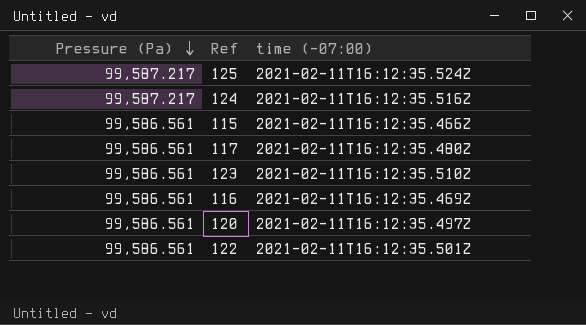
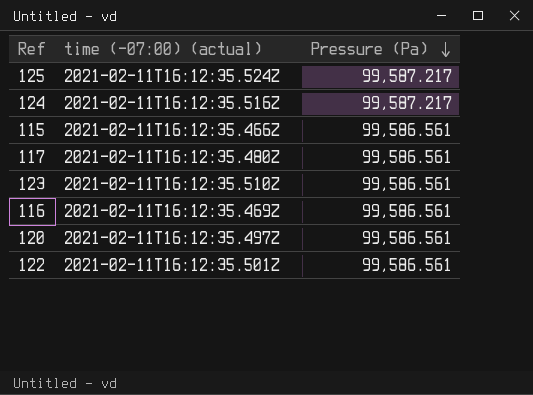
column name: time (-07:00) -> time (-07:00) (actual)
column Pressure (Pa) | position: 1 -> 3

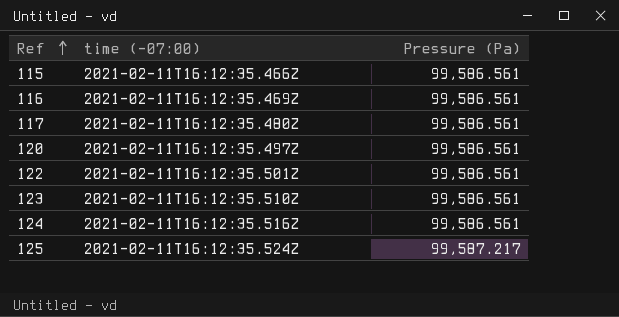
row order: Pressure (Pa) descending -> Ref ascending
column name: time (-07:00) (actual) -> time (-07:00)
124 | Pressure (Pa): 99,587.217 -> 99,586.561

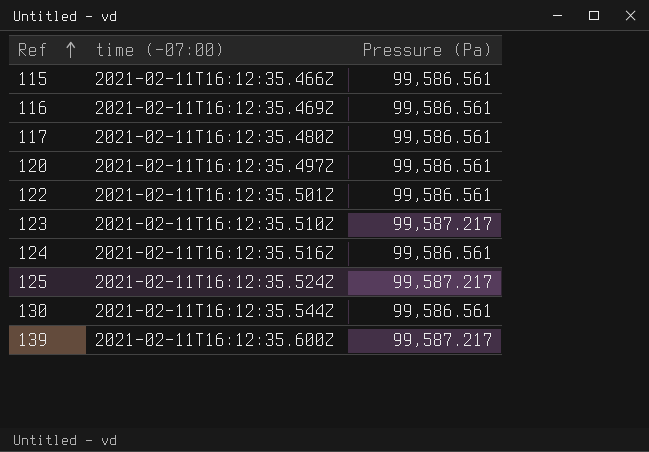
123 | Pressure (Pa): 99,586.561 -> 99,587.217
row 130: none -> 2021-02-11T16:12:35.544Z | 99,586.561
row 139: none -> 2021-02-11T16:12:35.600Z | 99,587.217

